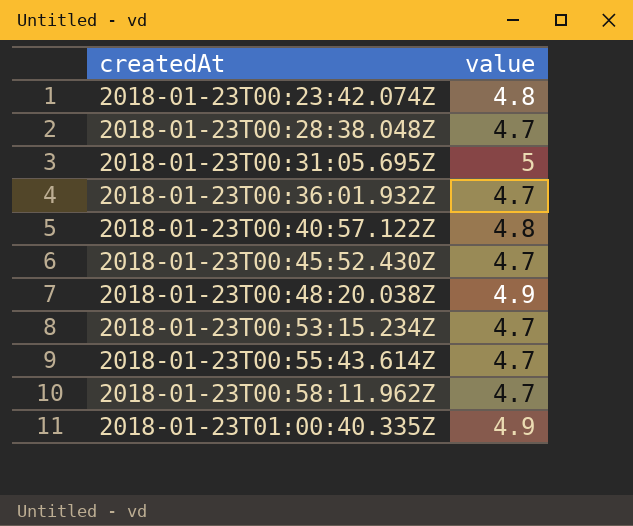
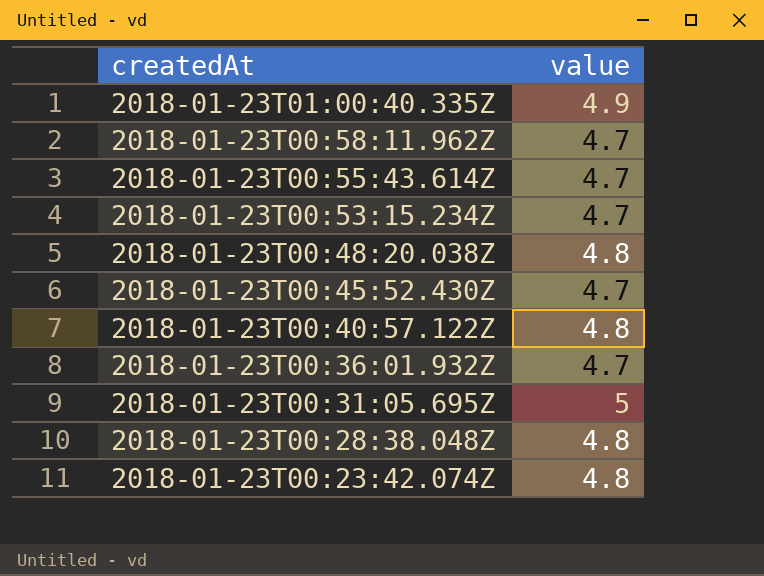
row order: createdAt ascending -> createdAt descending
2018-01-23T00:48:20.038Z | value: 4.9 -> 4.8
2018-01-23T00:28:38.048Z | value: 4.7 -> 4.8

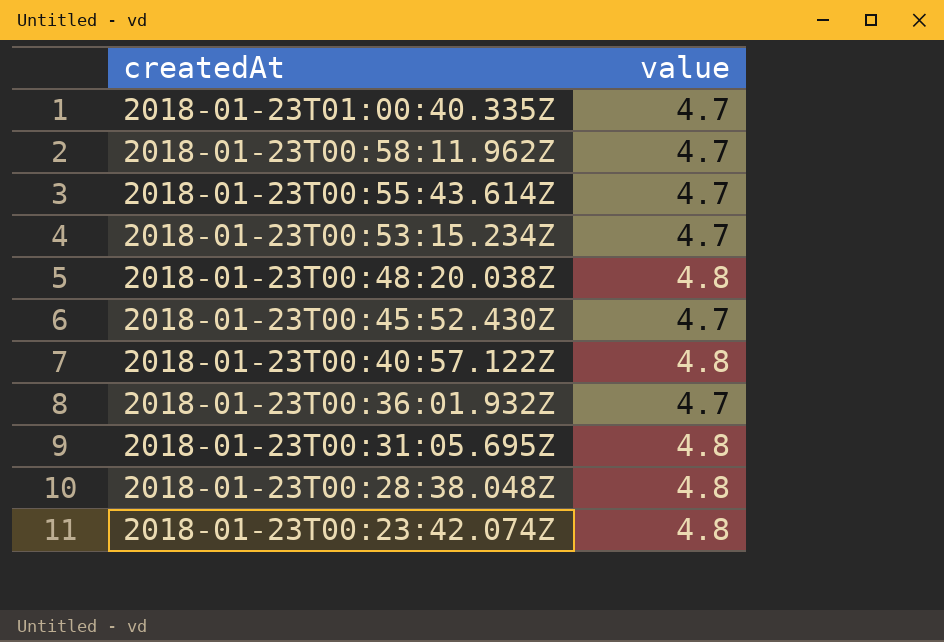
2018-01-23T01:00:40.335Z | value: 4.9 -> 4.7
2018-01-23T00:31:05.695Z | value: 5 -> 4.8

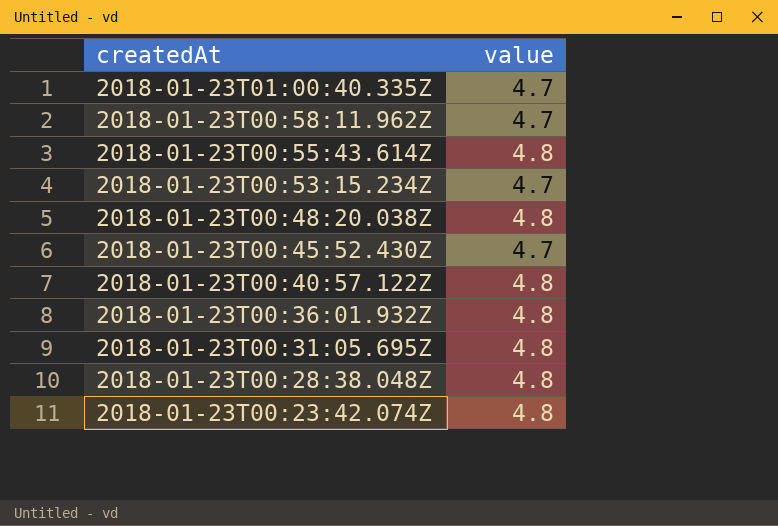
2018-01-23T00:55:43.614Z | value: 4.7 -> 4.8
2018-01-23T00:36:01.932Z | value: 4.7 -> 4.8

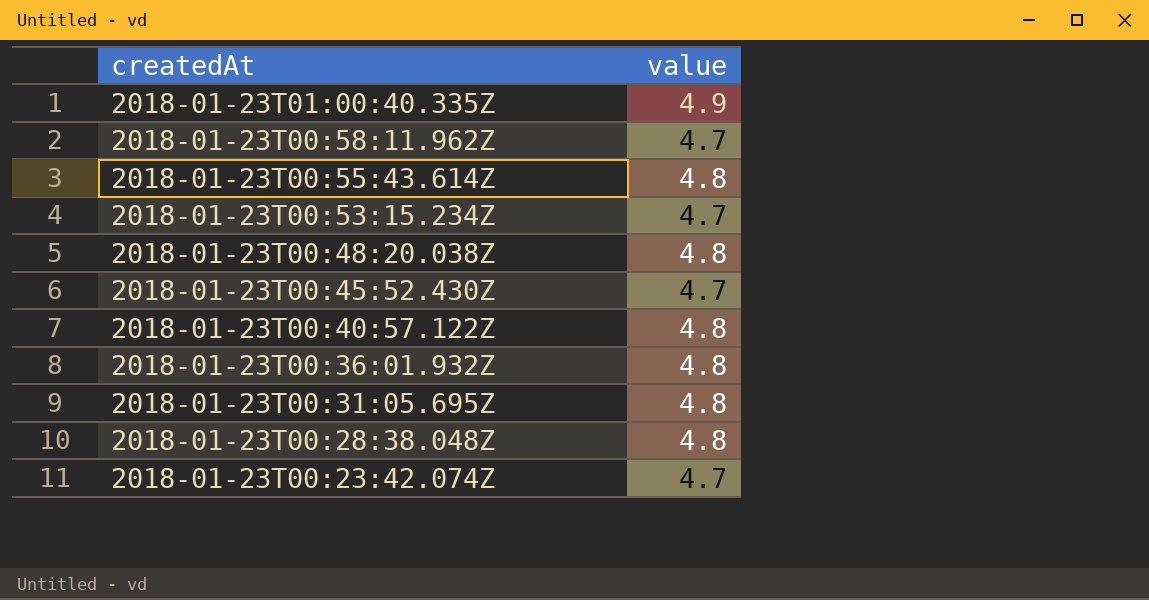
2018-01-23T01:00:40.335Z | value: 4.7 -> 4.9
2018-01-23T00:23:42.074Z | value: 4.8 -> 4.7

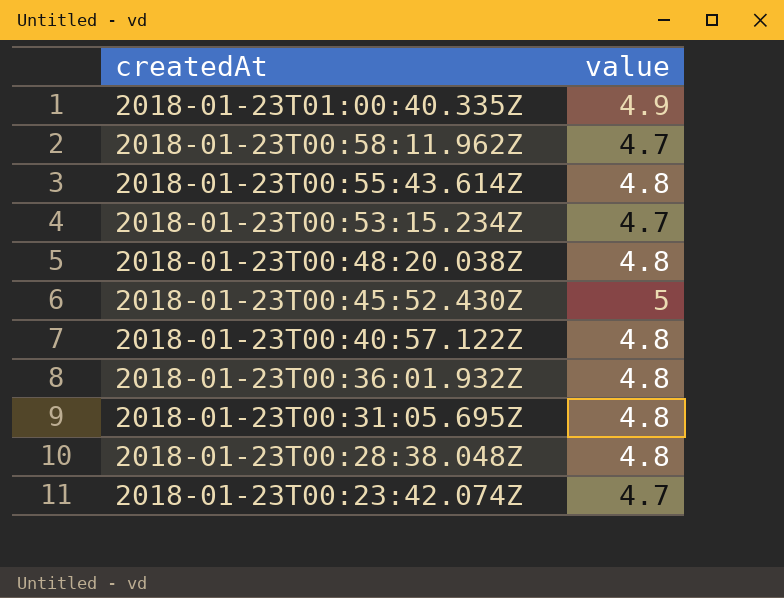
2018-01-23T00:45:52.430Z | value: 4.7 -> 5

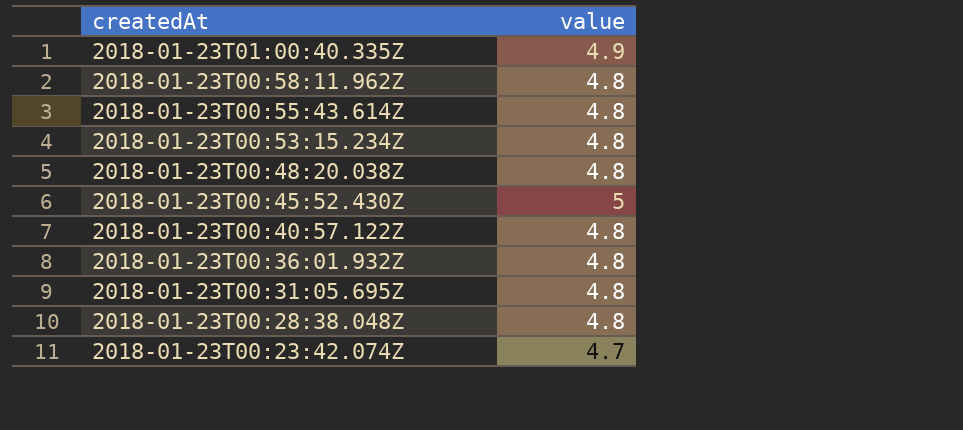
2018-01-23T00:58:11.962Z | value: 4.7 -> 4.8
2018-01-23T00:53:15.234Z | value: 4.7 -> 4.8

